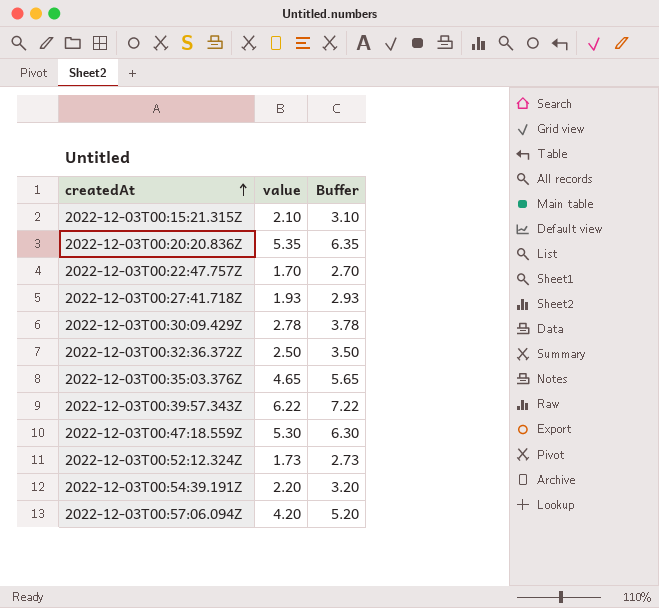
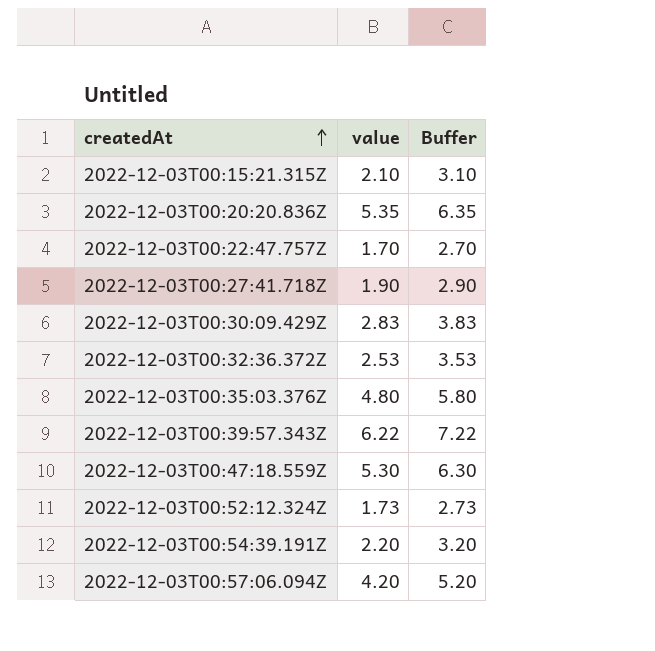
2022-12-03T00:27:41.718Z | value: 1.93 -> 1.90
2022-12-03T00:27:41.718Z | Buffer: 2.93 -> 2.90
2022-12-03T00:30:09.429Z | value: 2.78 -> 2.83
2022-12-03T00:30:09.429Z | Buffer: 3.78 -> 3.83
2022-12-03T00:32:36.372Z | value: 2.50 -> 2.53
2022-12-03T00:32:36.372Z | Buffer: 3.50 -> 3.53
2022-12-03T00:35:03.376Z | value: 4.65 -> 4.80
2022-12-03T00:35:03.376Z | Buffer: 5.65 -> 5.80

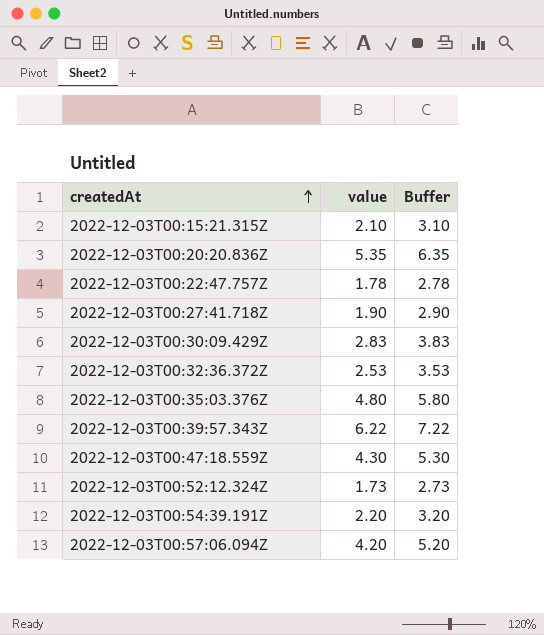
2022-12-03T00:22:47.757Z | value: 1.70 -> 1.78
2022-12-03T00:22:47.757Z | Buffer: 2.70 -> 2.78
2022-12-03T00:47:18.559Z | value: 5.30 -> 4.30
2022-12-03T00:47:18.559Z | Buffer: 6.30 -> 5.30

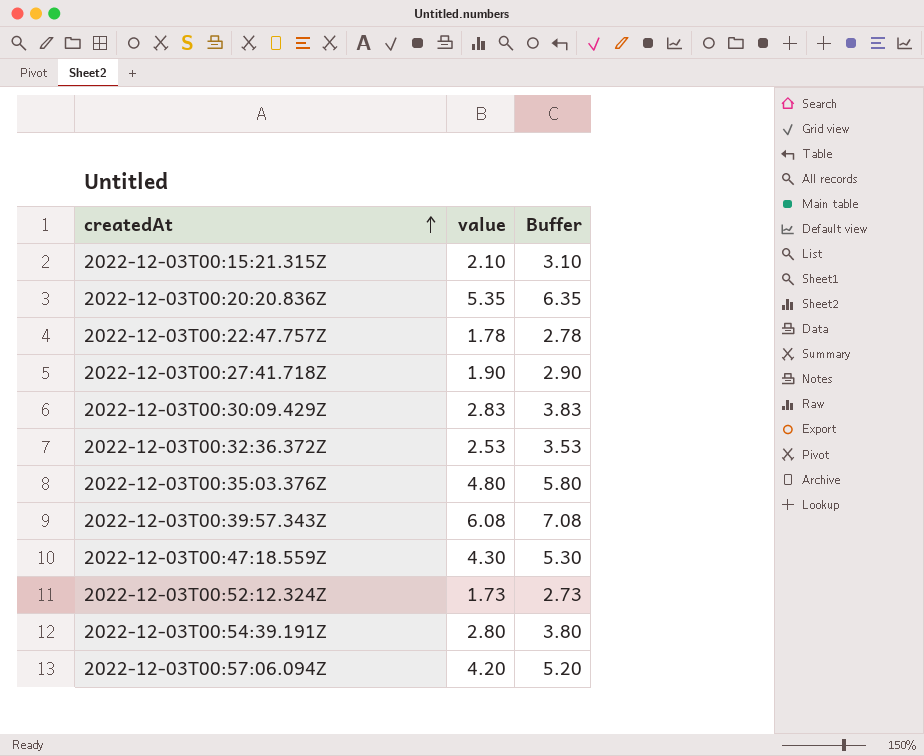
2022-12-03T00:39:57.343Z | value: 6.22 -> 6.08
2022-12-03T00:39:57.343Z | Buffer: 7.22 -> 7.08
2022-12-03T00:54:39.191Z | value: 2.20 -> 2.80
2022-12-03T00:54:39.191Z | Buffer: 3.20 -> 3.80

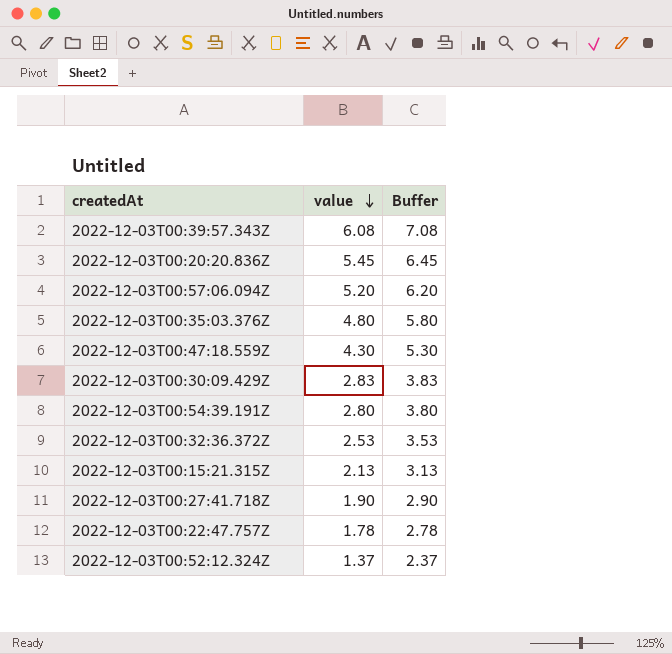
row order: createdAt ascending -> value descending
2022-12-03T00:20:20.836Z | value: 5.35 -> 5.45
2022-12-03T00:20:20.836Z | Buffer: 6.35 -> 6.45
2022-12-03T00:57:06.094Z | value: 4.20 -> 5.20
2022-12-03T00:57:06.094Z | Buffer: 5.20 -> 6.20
2022-12-03T00:15:21.315Z | value: 2.10 -> 2.13
2022-12-03T00:15:21.315Z | Buffer: 3.10 -> 3.13
2022-12-03T00:52:12.324Z | value: 1.73 -> 1.37
2022-12-03T00:52:12.324Z | Buffer: 2.73 -> 2.37

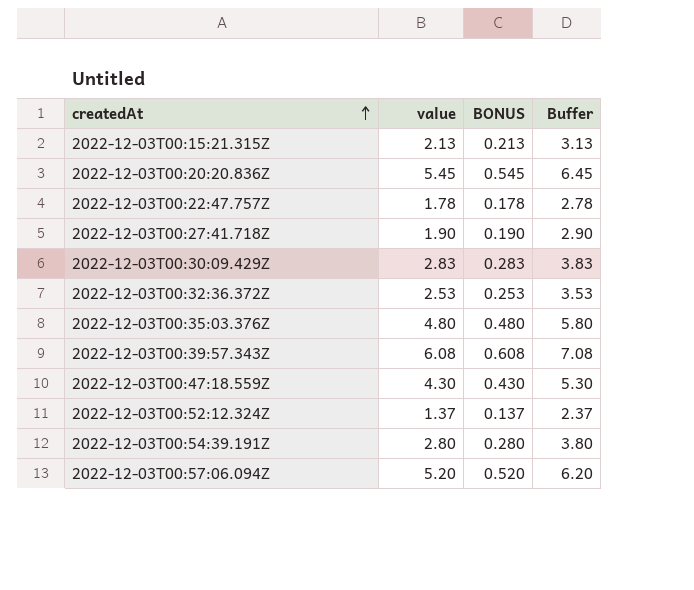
row order: value descending -> createdAt ascending
column BONUS | formula: none -> [value] * 0.1

